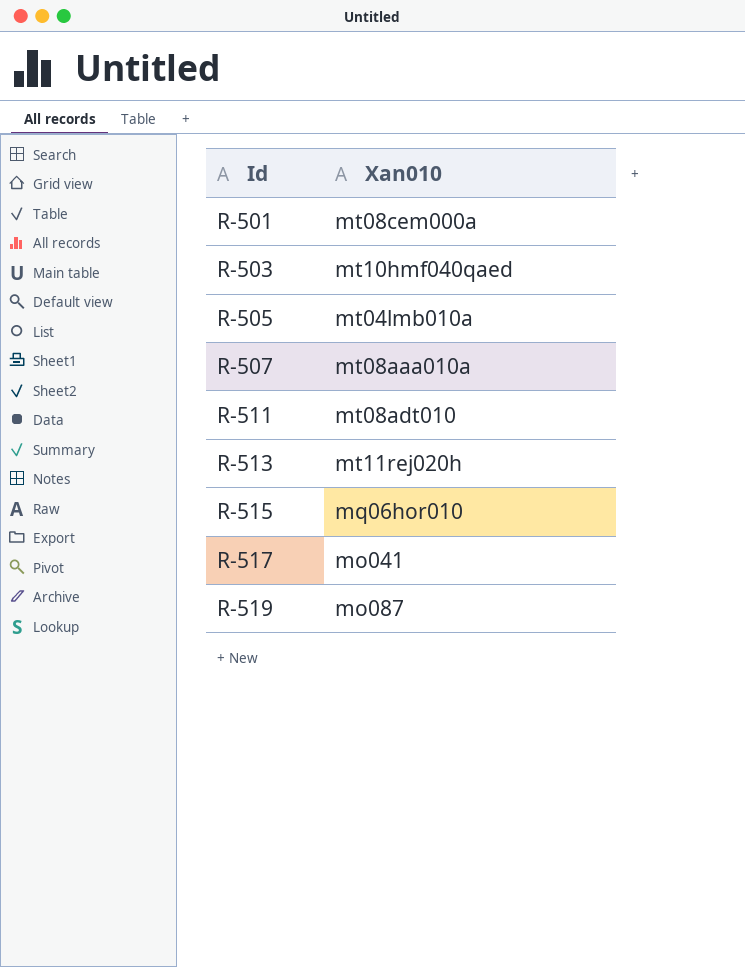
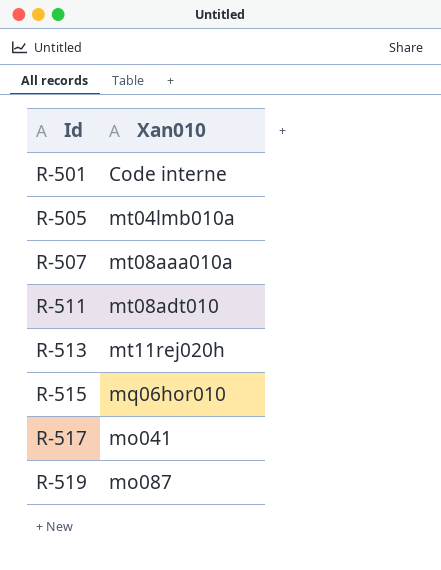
row R-503: mt10hmf040qaed -> none
R-501 | Xan010: mt08cem000a -> Code interne

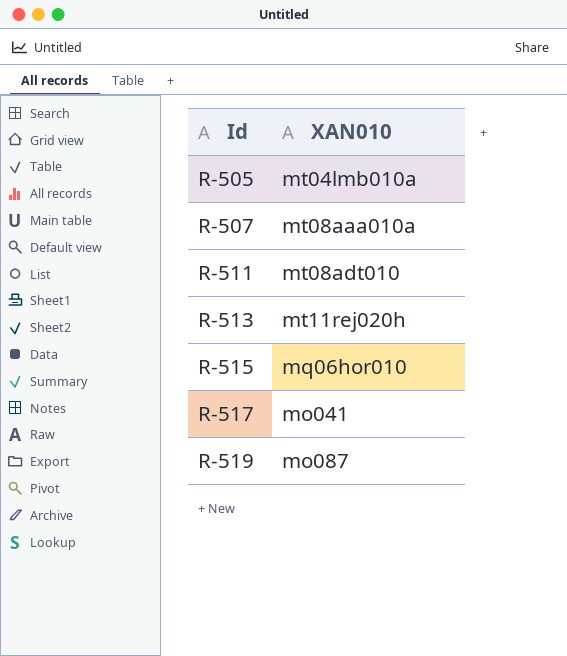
column name: Xan010 -> XAN010
row R-501: Code interne -> none

